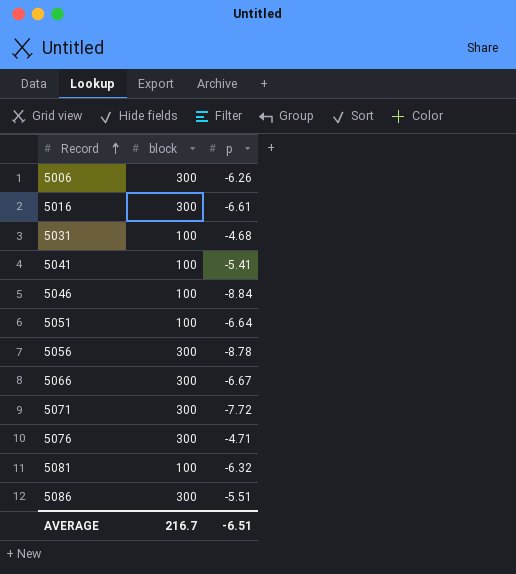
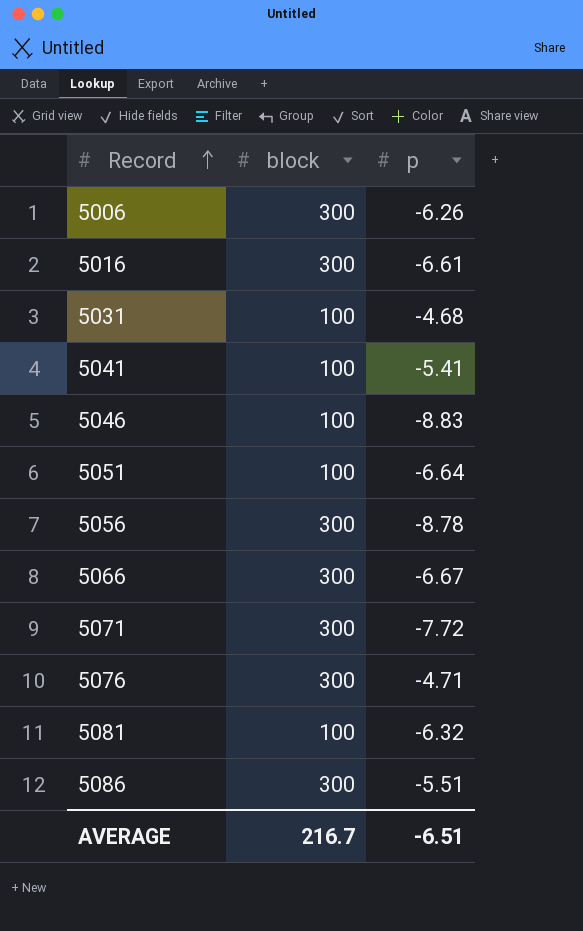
5046 | p: -8.84 -> -8.83

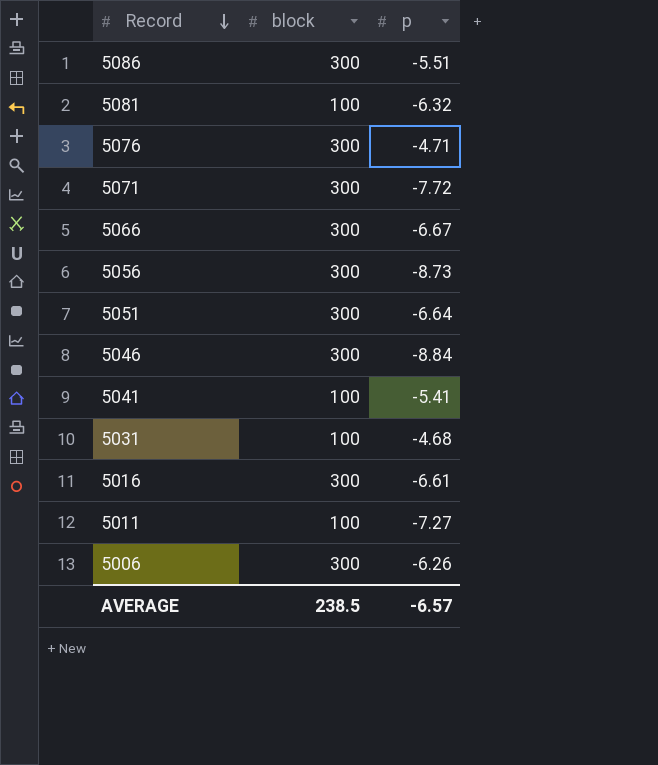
row order: Record ascending -> Record descending
5056 | p: -8.78 -> -8.73
5051 | block: 100 -> 300
5046 | block: 100 -> 300
5046 | p: -8.83 -> -8.84
row 5011: none -> 100 | -7.27
AVERAGE | block: 216.7 -> 238.5
AVERAGE | p: -6.51 -> -6.57

